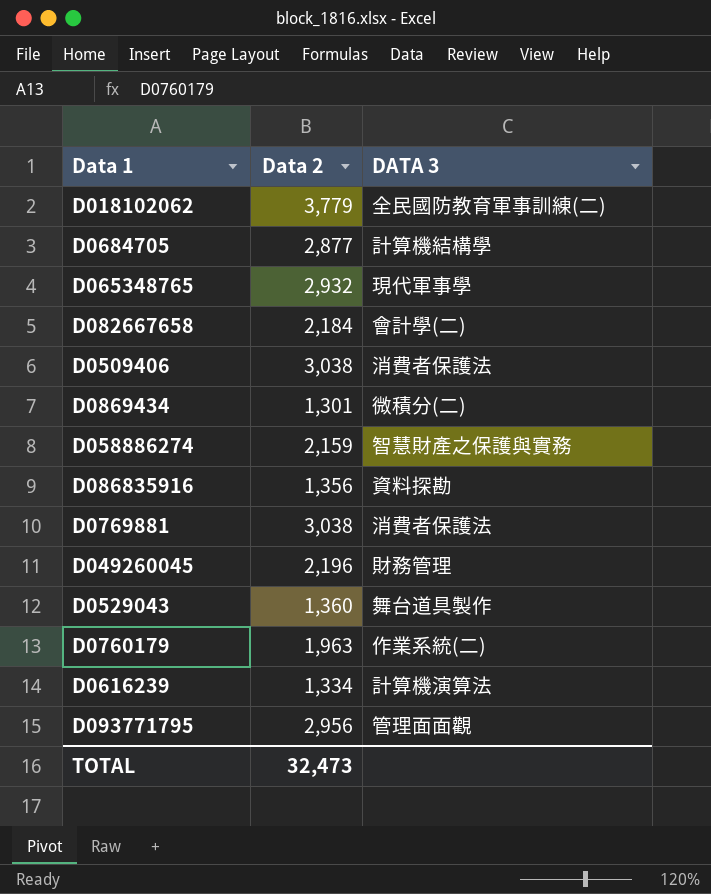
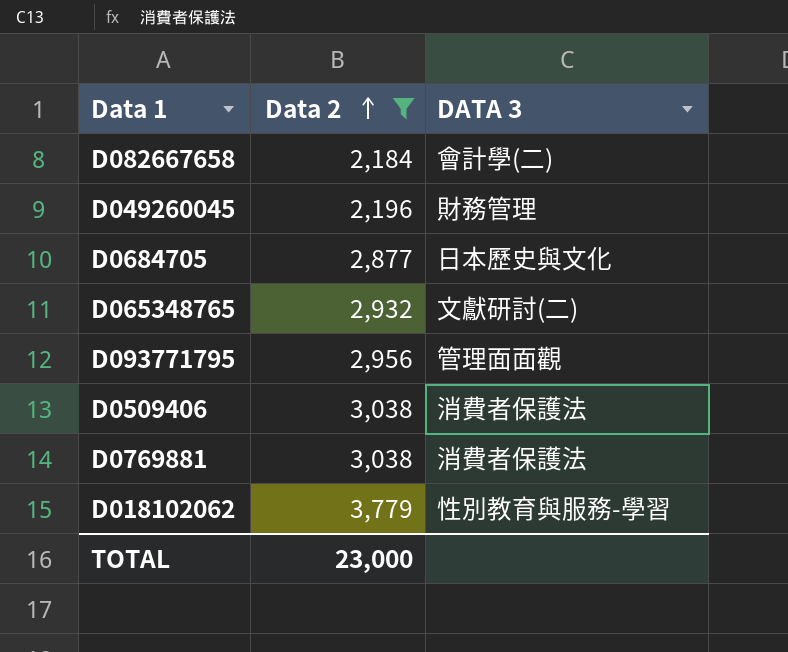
filter: none -> Data 2 >= 2,184
row order: none -> Data 2 ascending
D0684705 | DATA 3: 計算機結構學 -> 日本歷史與文化
D065348765 | DATA 3: 現代軍事學 -> 文獻研討(二)
D018102062 | DATA 3: 全民國防教育軍事訓練(二) -> 性別教育與服務-學習
TOTAL | Data 2: 32,473 -> 23,000

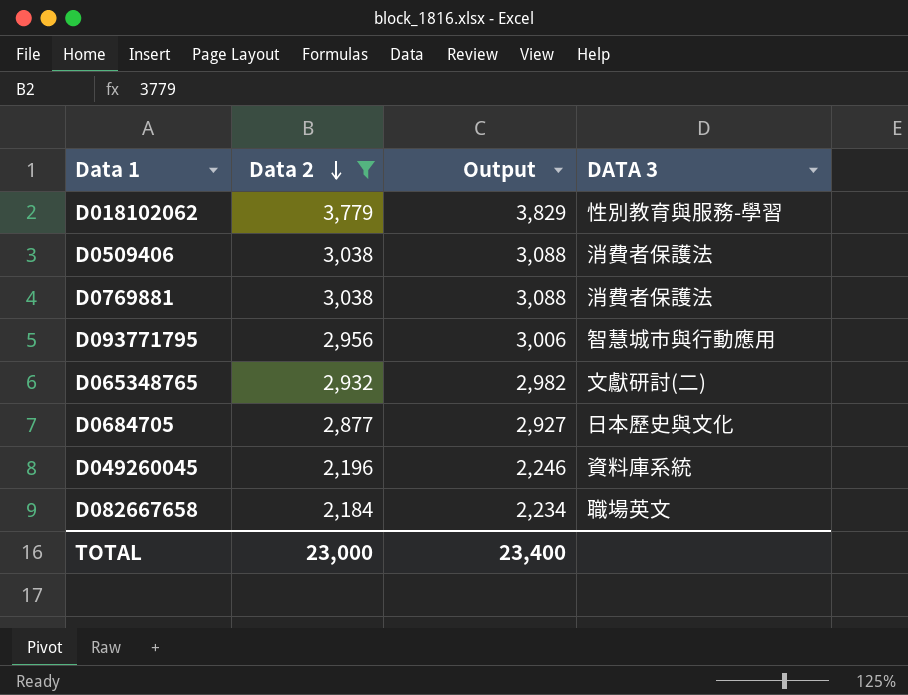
row order: Data 2 ascending -> Data 2 descending
column Output | formula: none -> [Data 2] + 50
D093771795 | DATA 3: 管理面面觀 -> 智慧城市與行動應用
D049260045 | DATA 3: 財務管理 -> 資料庫系統
D082667658 | DATA 3: 會計學(二) -> 職場英文

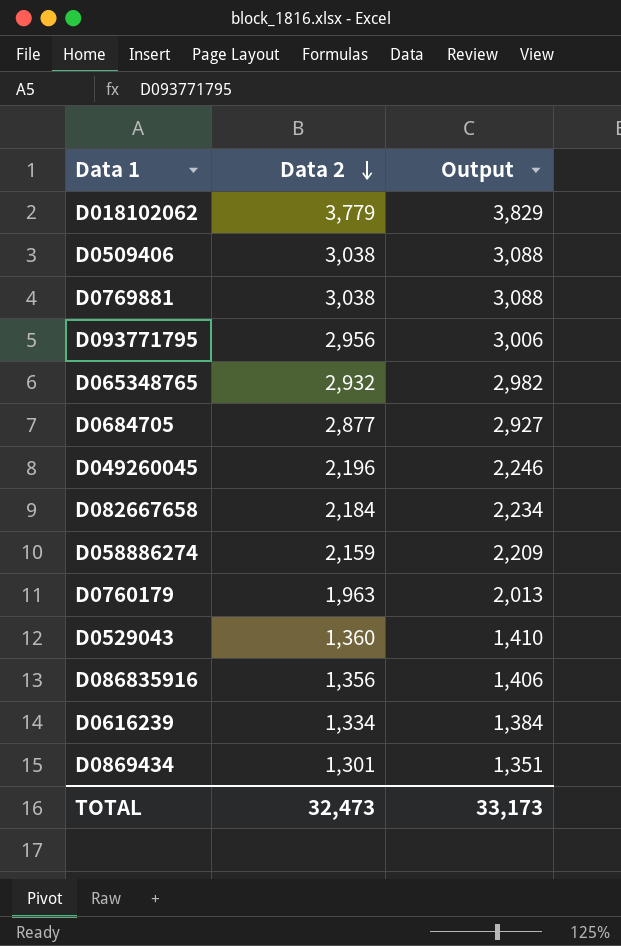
filter: Data 2 >= 2,184 -> none
column DATA 3 | position: 4 -> none
TOTAL | Data 2: 23,000 -> 32,473
TOTAL | Output: 23,400 -> 33,173

